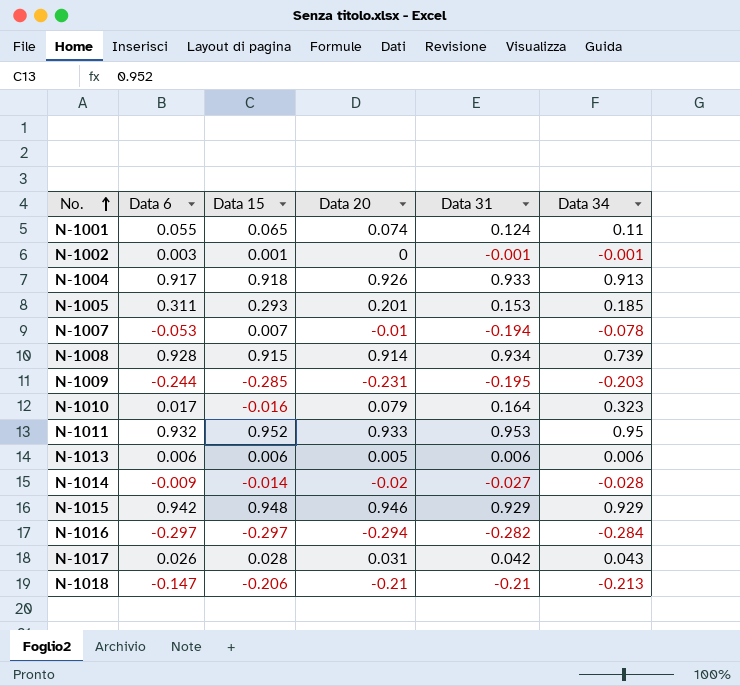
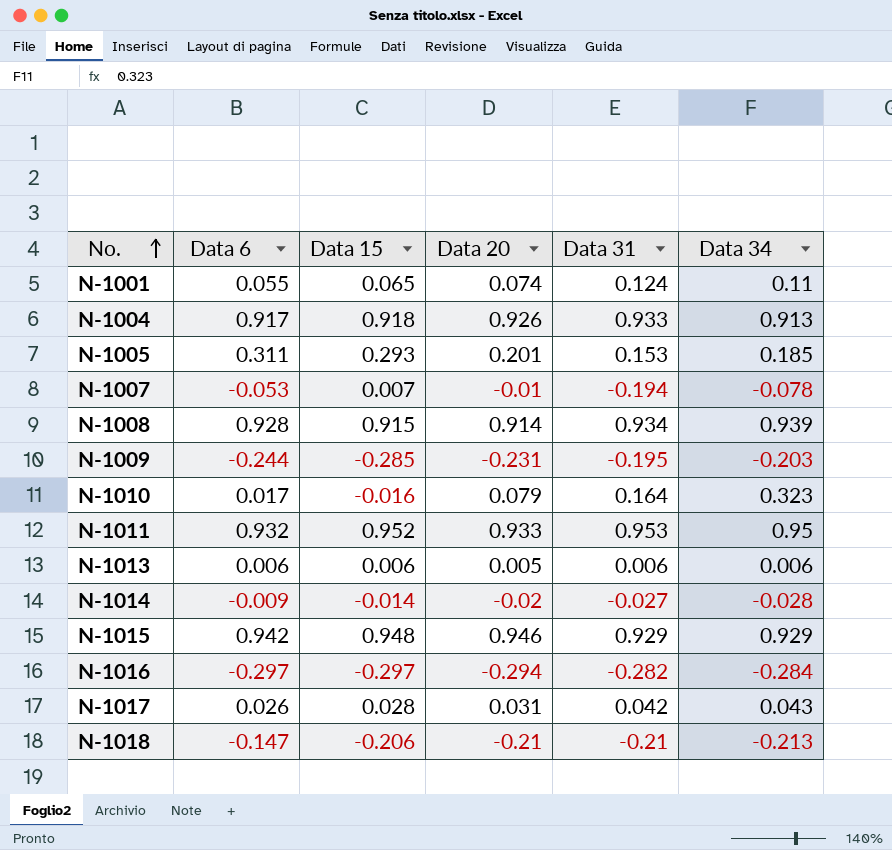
row N-1002: 0.003 | 0.001 | 0 | -0.001 | -0.001 -> none
N-1008 | Data 34: 0.739 -> 0.939

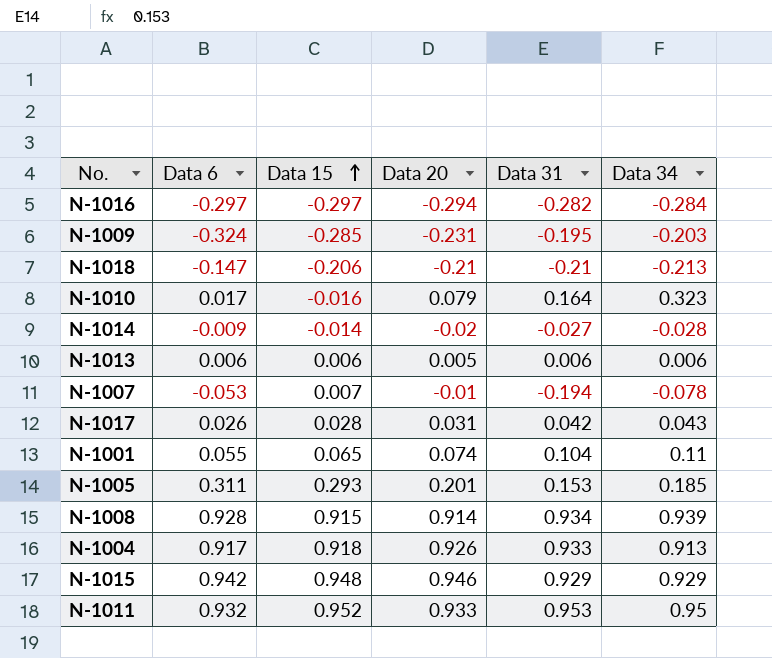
row order: No. ascending -> Data 15 ascending
N-1009 | Data 6: -0.244 -> -0.324
N-1001 | Data 31: 0.124 -> 0.104

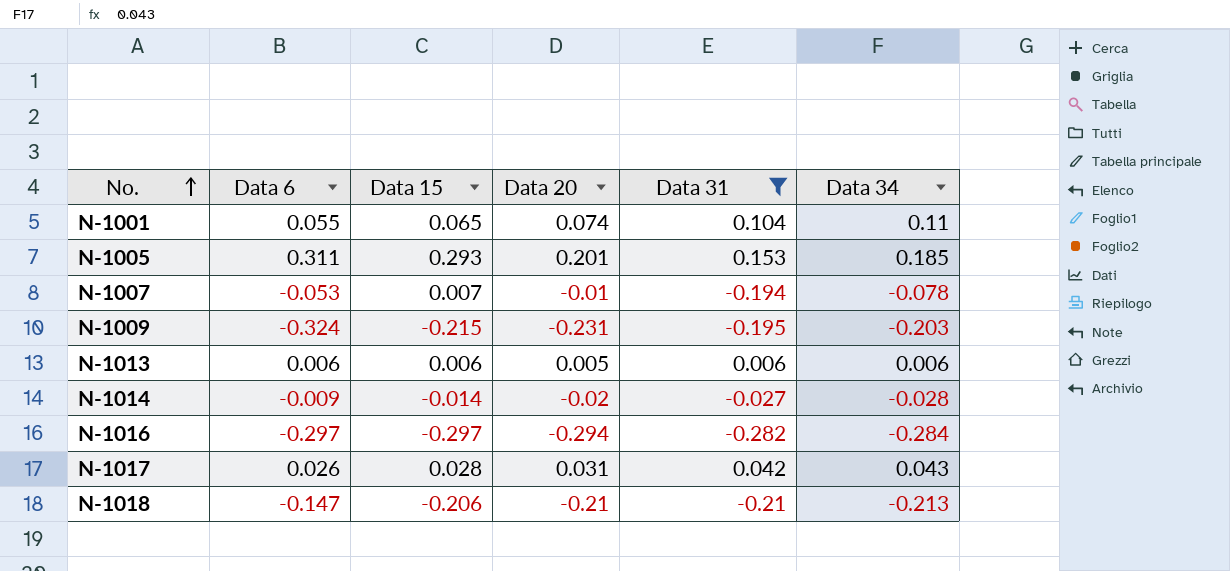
filter: none -> Data 31 <= 0.153
row order: Data 15 ascending -> No. ascending
N-1009 | Data 15: -0.285 -> -0.215

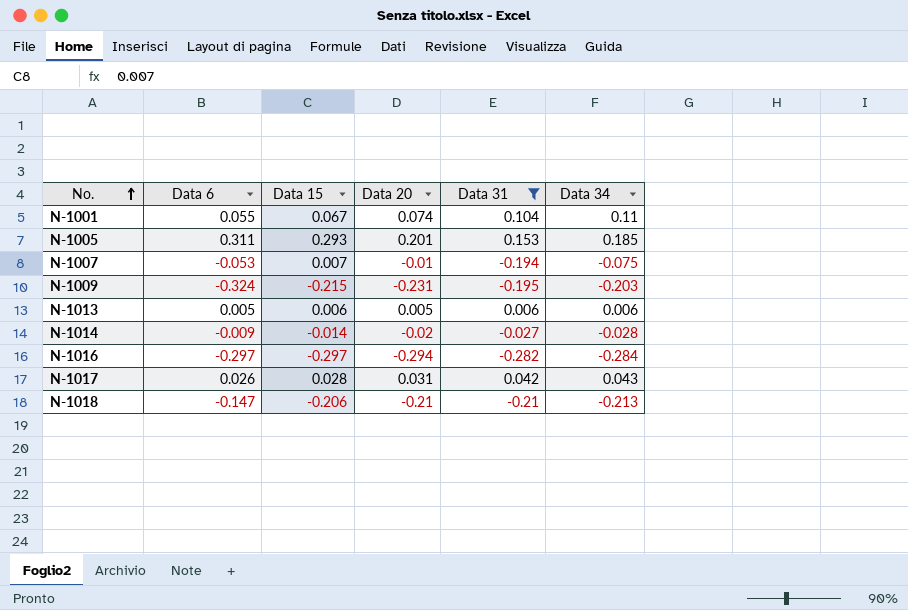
N-1001 | Data 15: 0.065 -> 0.067
N-1007 | Data 34: -0.078 -> -0.075
N-1013 | Data 6: 0.006 -> 0.005

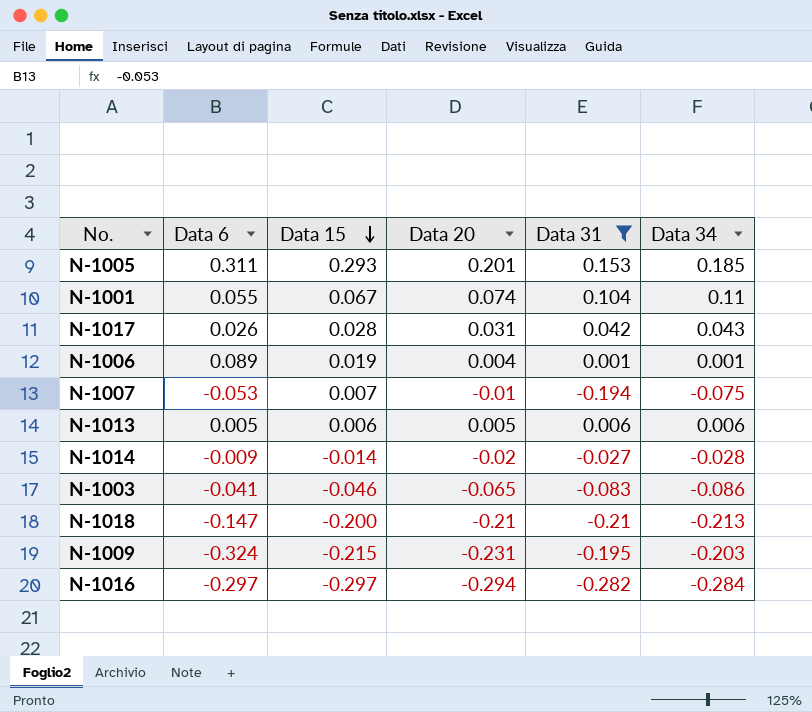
row order: No. ascending -> Data 15 descending
row N-1006: none -> 0.089 | 0.019 | 0.004 | 0.001 | 0.001
row N-1003: none -> -0.041 | -0.046 | -0.065 | -0.083 | -0.086
N-1018 | Data 15: -0.206 -> -0.200

